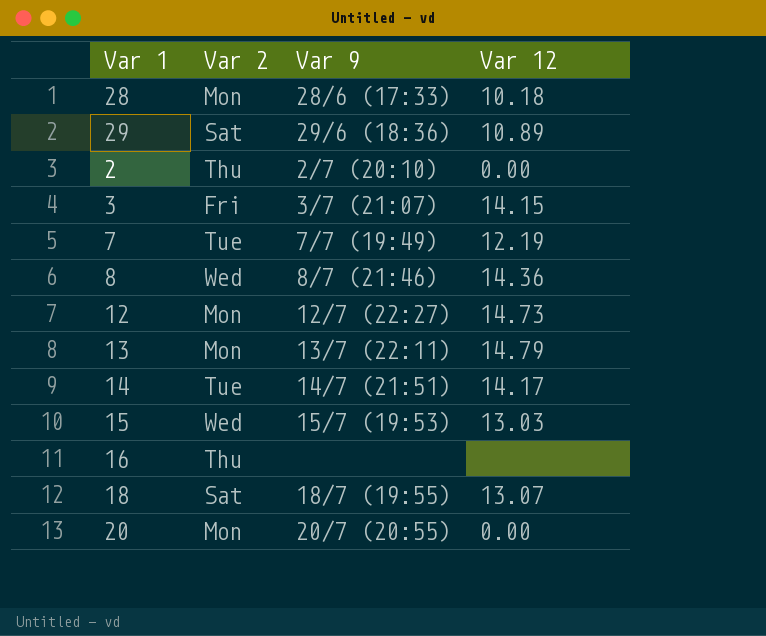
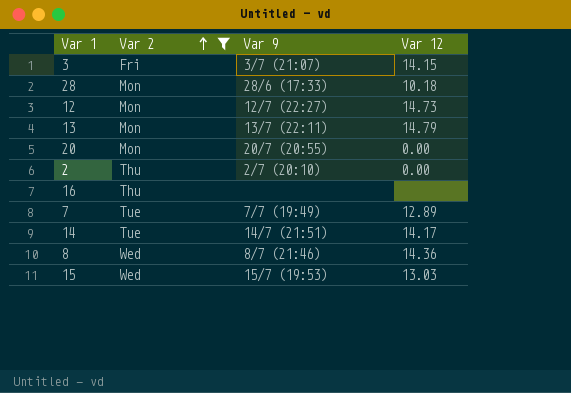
filter: none -> Var 2 != Sat
row order: none -> Var 2 ascending
7 | Var 12: 12.19 -> 12.89

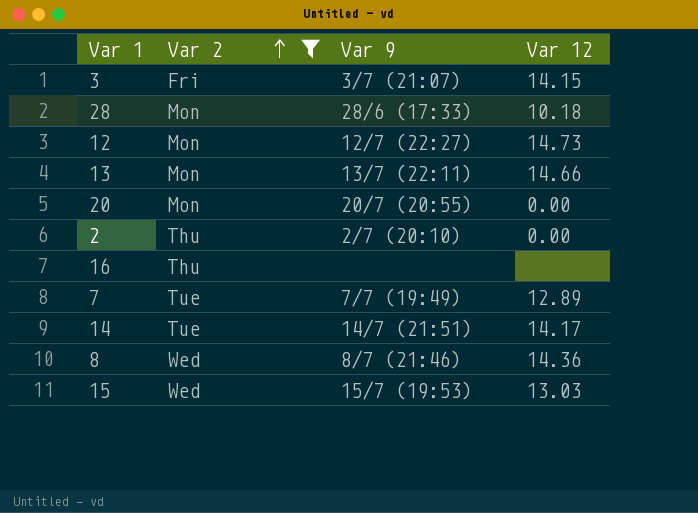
13 | Var 12: 14.79 -> 14.66

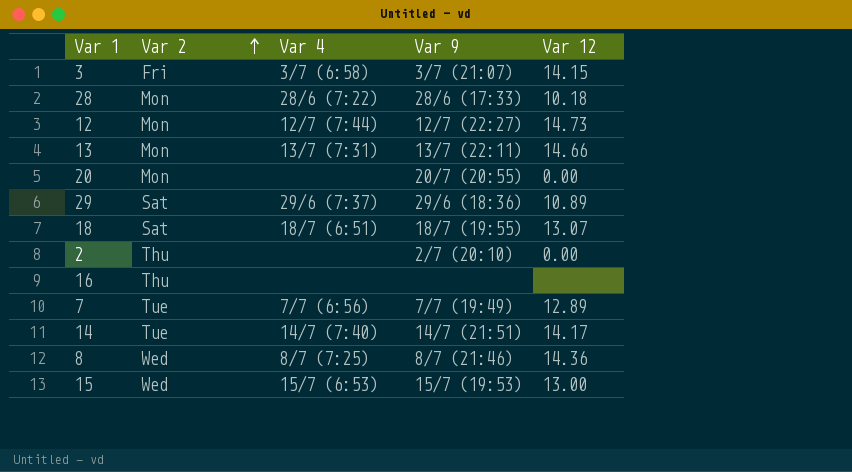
filter: Var 2 != Sat -> none
column Var 4 | position: none -> 3
15 | Var 12: 13.03 -> 13.00

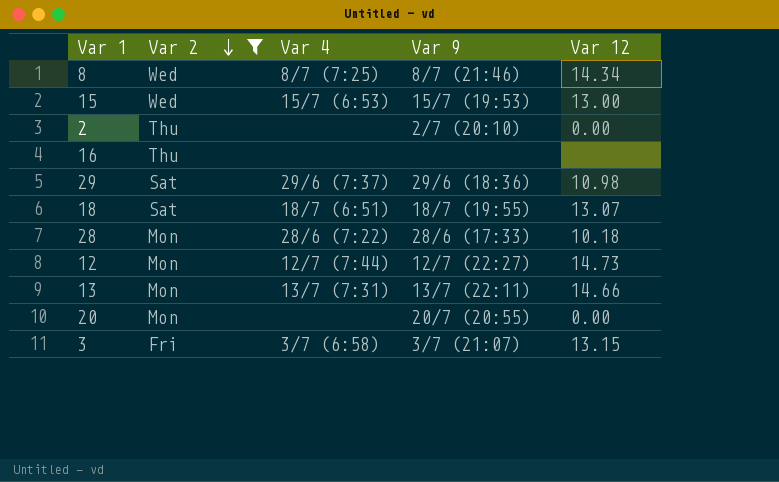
filter: none -> Var 2 != Tue
row order: Var 2 ascending -> Var 2 descending
8 | Var 12: 14.36 -> 14.34
29 | Var 12: 10.89 -> 10.98
3 | Var 12: 14.15 -> 13.15

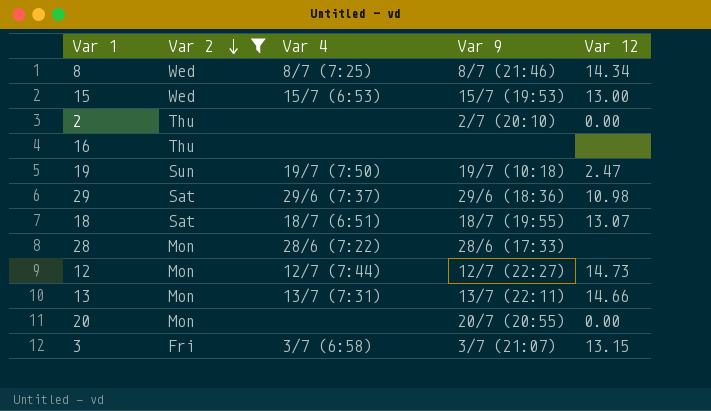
row 19: none -> Sun | 19/7 (7:50) | 19/7 (10:18) | 2.47
28 | Var 12: 10.18 -> none

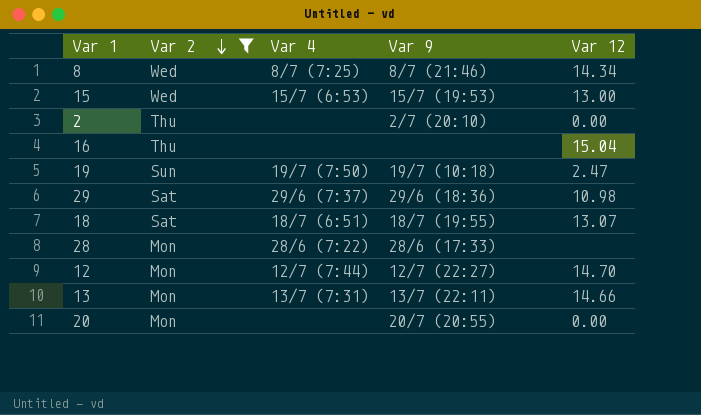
row 3: Fri | 3/7 (6:58) | 3/7 (21:07) | 13.15 -> none
16 | Var 12: none -> 15.04
12 | Var 12: 14.73 -> 14.70

